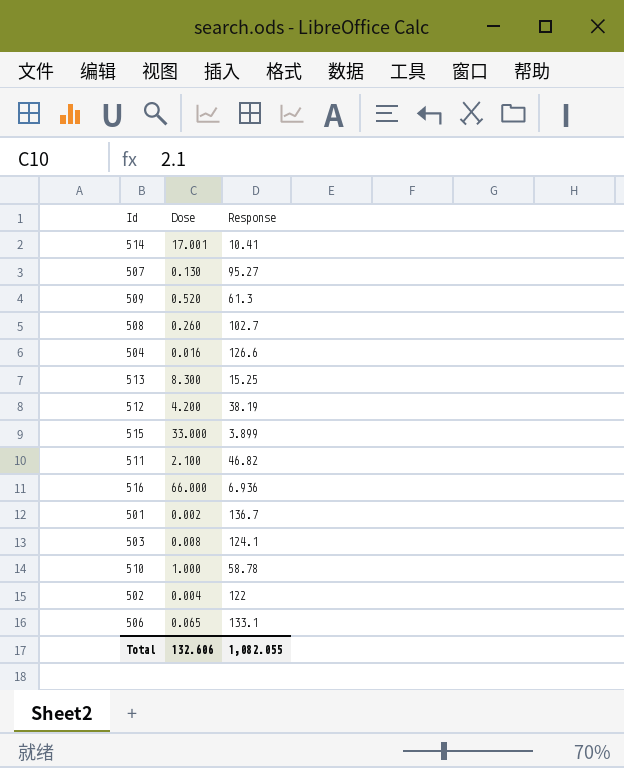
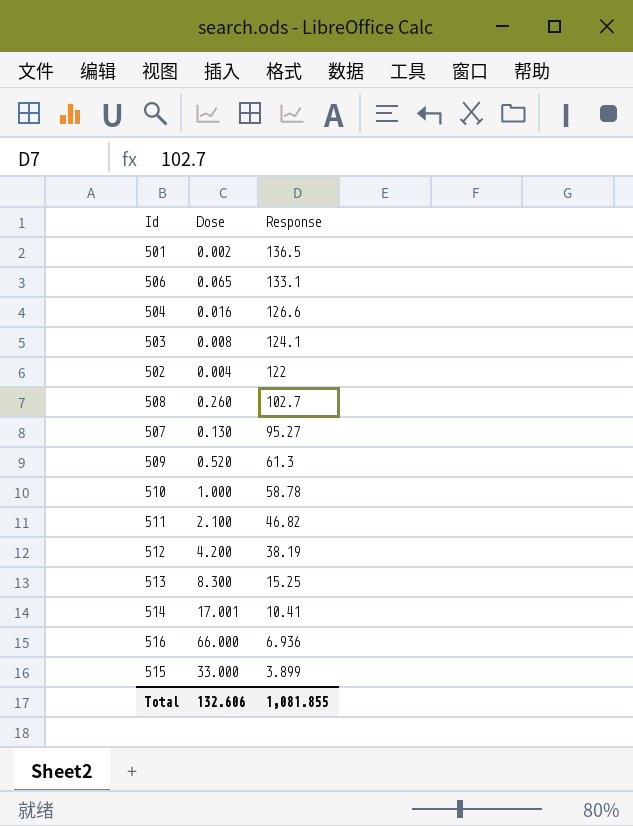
row order: none -> Response descending
501 | Response: 136.7 -> 136.5
Total | Response: 1,082.055 -> 1,081.855

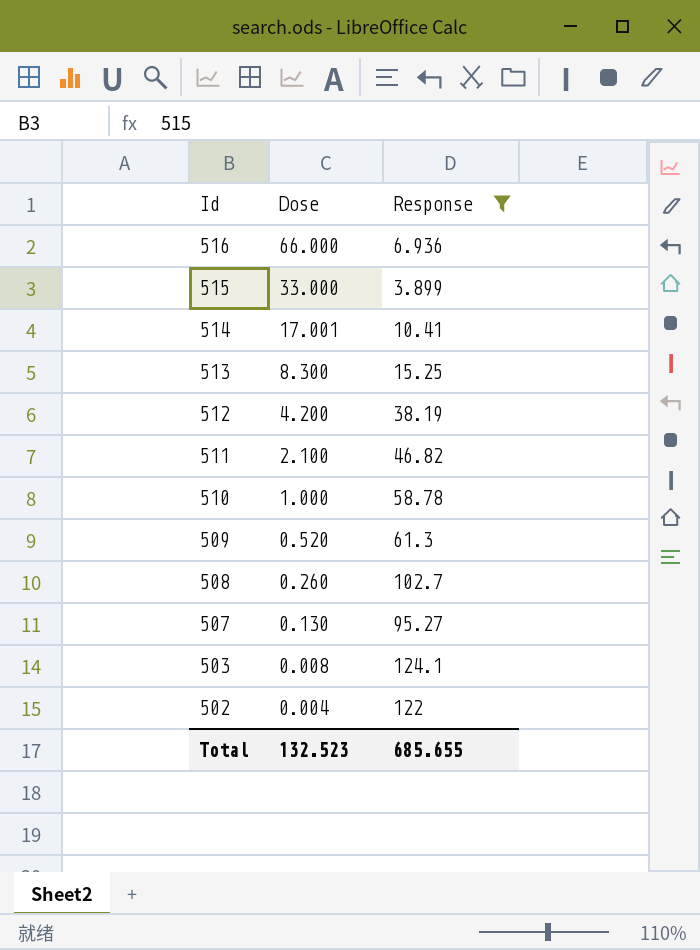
filter: none -> Response <= 124.1
row order: Response descending -> Id descending
Total | Dose: 132.606 -> 132.523
Total | Response: 1,081.855 -> 685.655

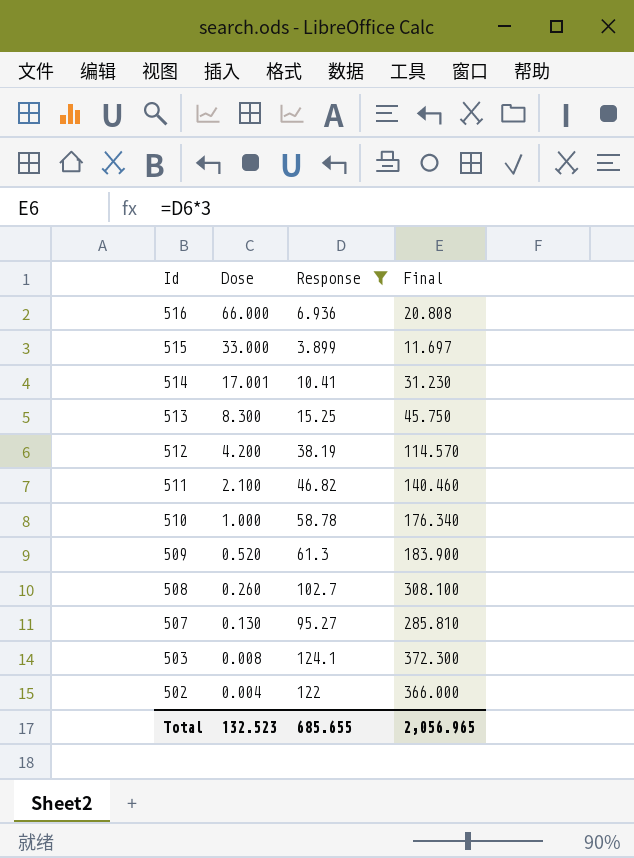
column Final | formula: none -> [Response] * 3

